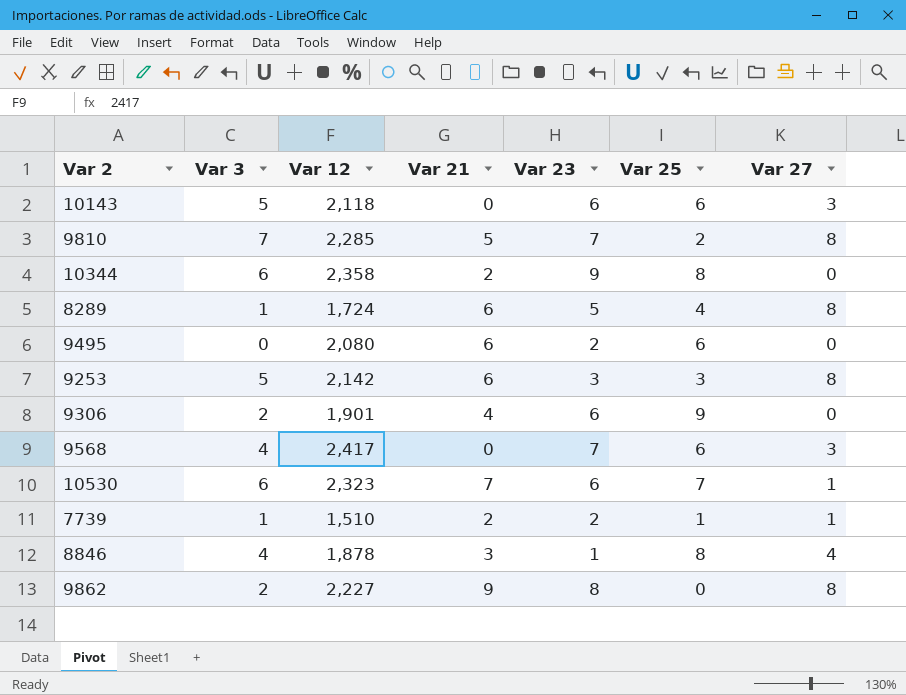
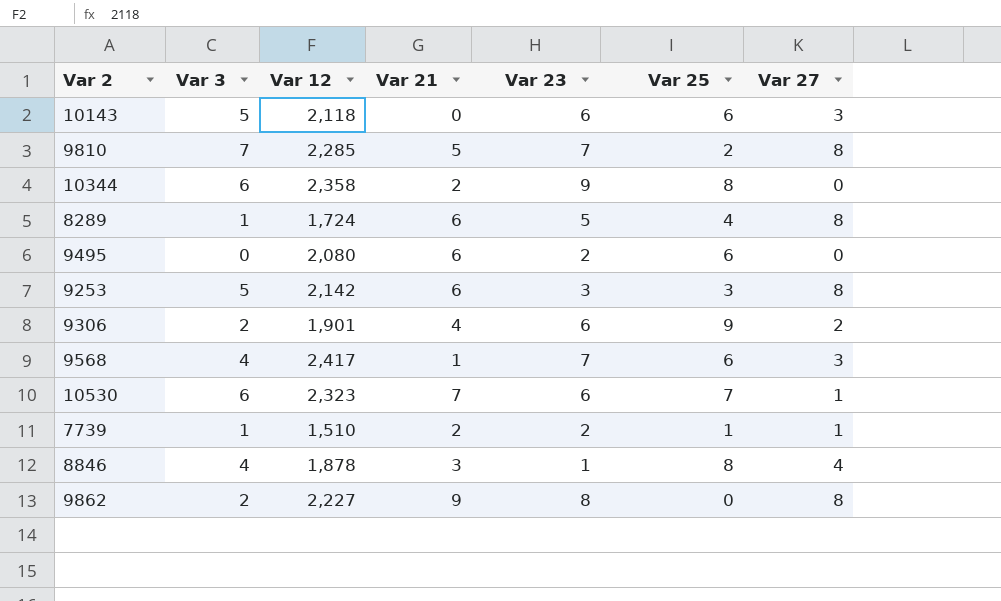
9306 | Var 27: 0 -> 2
9568 | Var 21: 0 -> 1

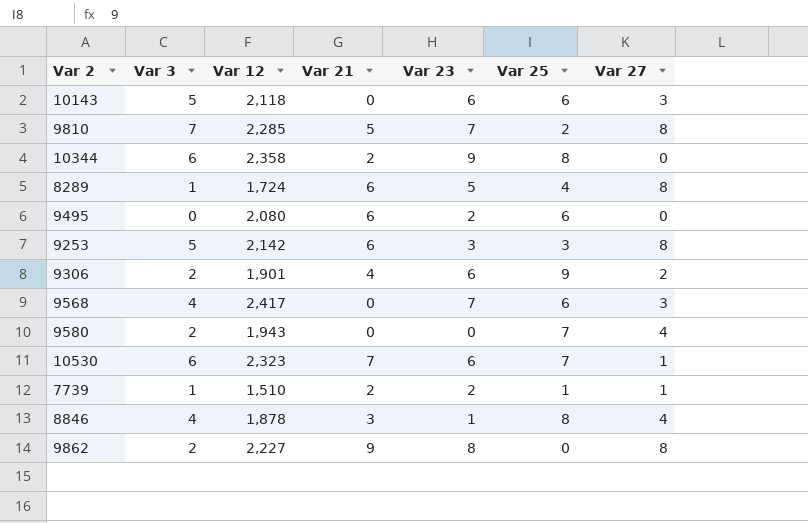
9568 | Var 21: 1 -> 0
row 9580: none -> 2 | 1,943 | 0 | 0 | 7 | 4

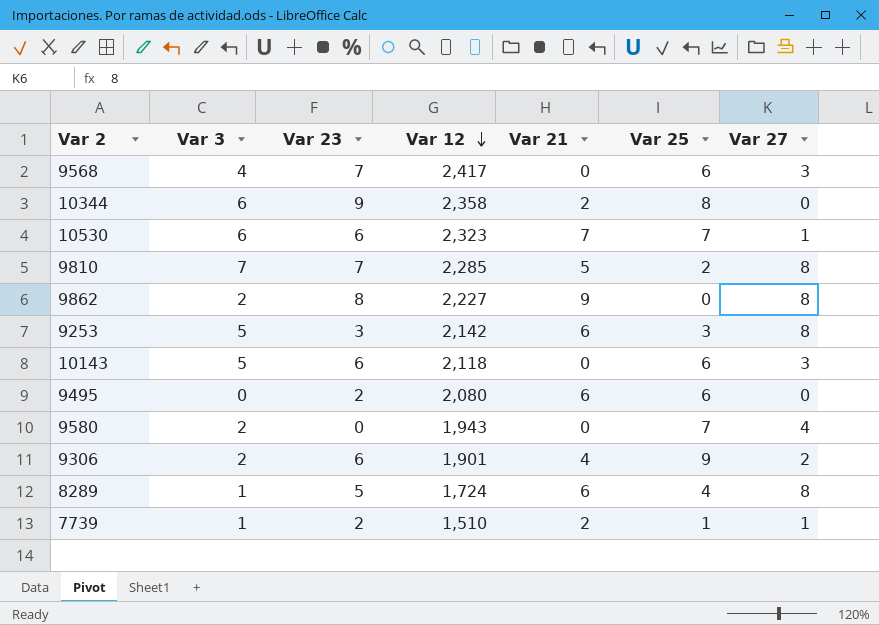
row order: none -> Var 12 descending
column Var 23 | position: 5 -> 3
row 8846: 4 | 1,878 | 3 | 1 | 8 | 4 -> none

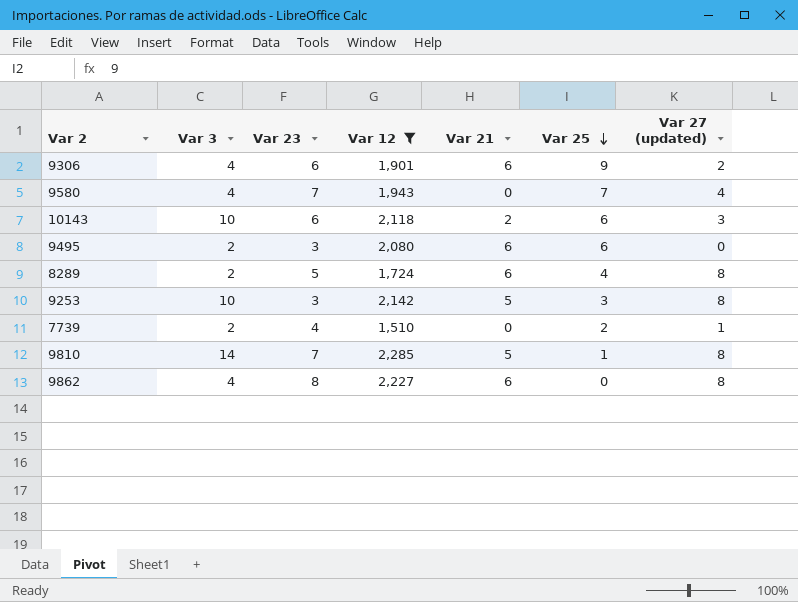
filter: none -> Var 12 <= 2,285
row order: Var 12 descending -> Var 25 descending
column name: Var 27 -> Var 27 (updated)
9306 | Var 3: 2 -> 4
9306 | Var 21: 4 -> 6
9580 | Var 3: 2 -> 4
9580 | Var 23: 0 -> 7
10143 | Var 3: 5 -> 10
10143 | Var 21: 0 -> 2
9495 | Var 3: 0 -> 2
9495 | Var 23: 2 -> 3
8289 | Var 3: 1 -> 2
9253 | Var 3: 5 -> 10
9253 | Var 21: 6 -> 5
7739 | Var 3: 1 -> 2
7739 | Var 23: 2 -> 4
7739 | Var 21: 2 -> 0
7739 | Var 25: 1 -> 2
9810 | Var 3: 7 -> 14
9810 | Var 25: 2 -> 1
9862 | Var 3: 2 -> 4
9862 | Var 21: 9 -> 6

